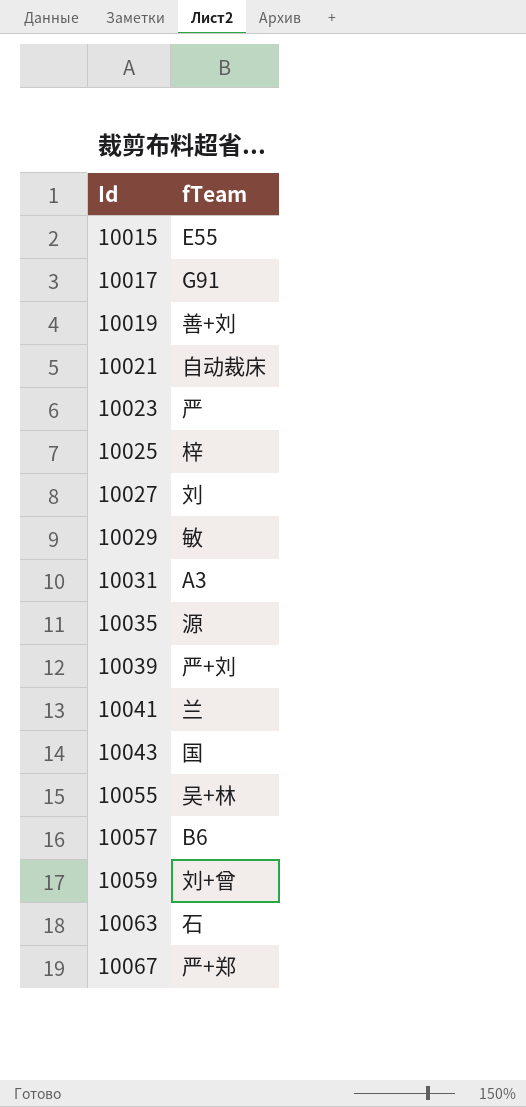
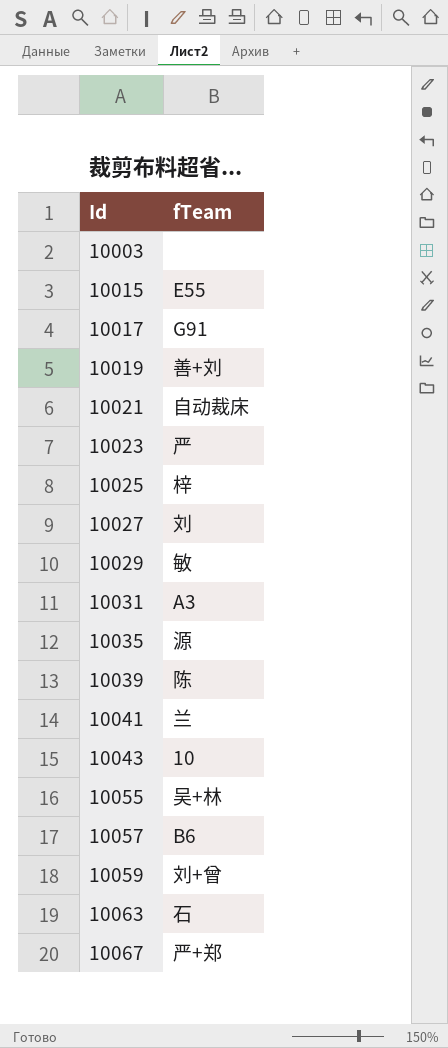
row 10003: none -> none
10039 | fTeam: 严+刘 -> 陈
10043 | fTeam: 国 -> 10

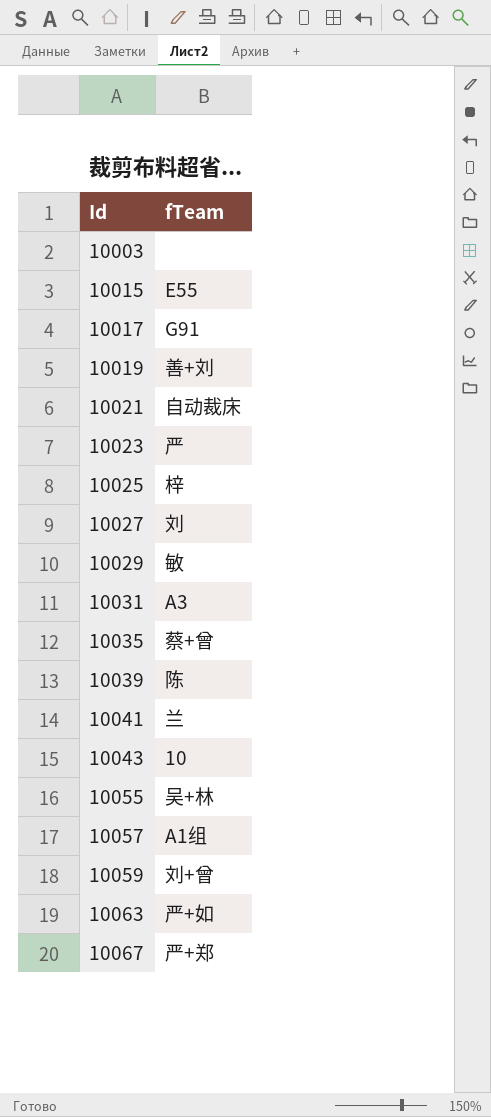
10035 | fTeam: 源 -> 蔡+曾
10057 | fTeam: B6 -> A1组
10063 | fTeam: 石 -> 严+如

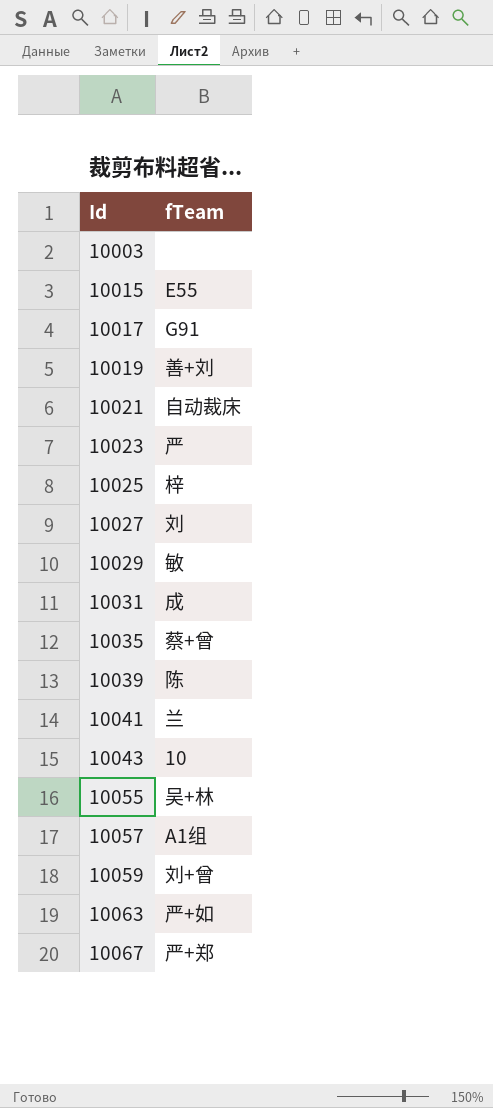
10031 | fTeam: A3 -> 成

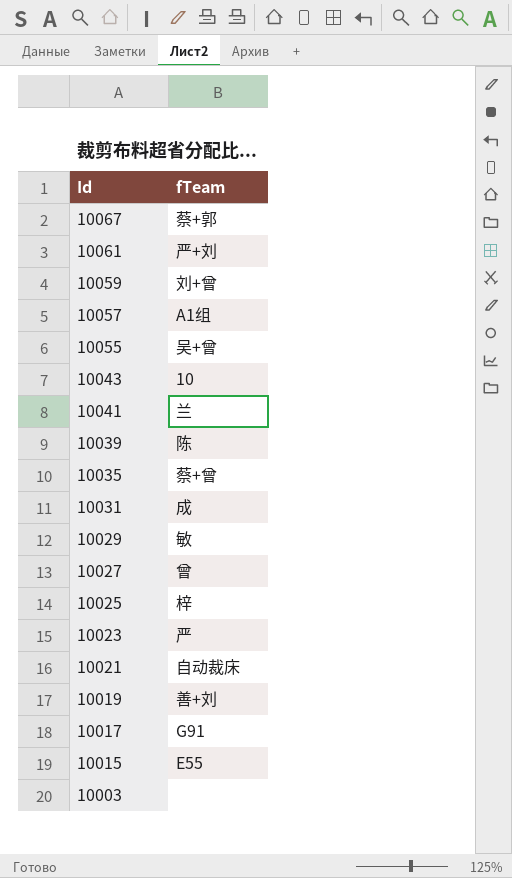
row order: Id ascending -> Id descending
row 10063: 严+如 -> none
10067 | fTeam: 严+郑 -> 蔡+郭
row 10061: none -> 严+刘
10055 | fTeam: 吴+林 -> 吴+曾
10027 | fTeam: 刘 -> 曾

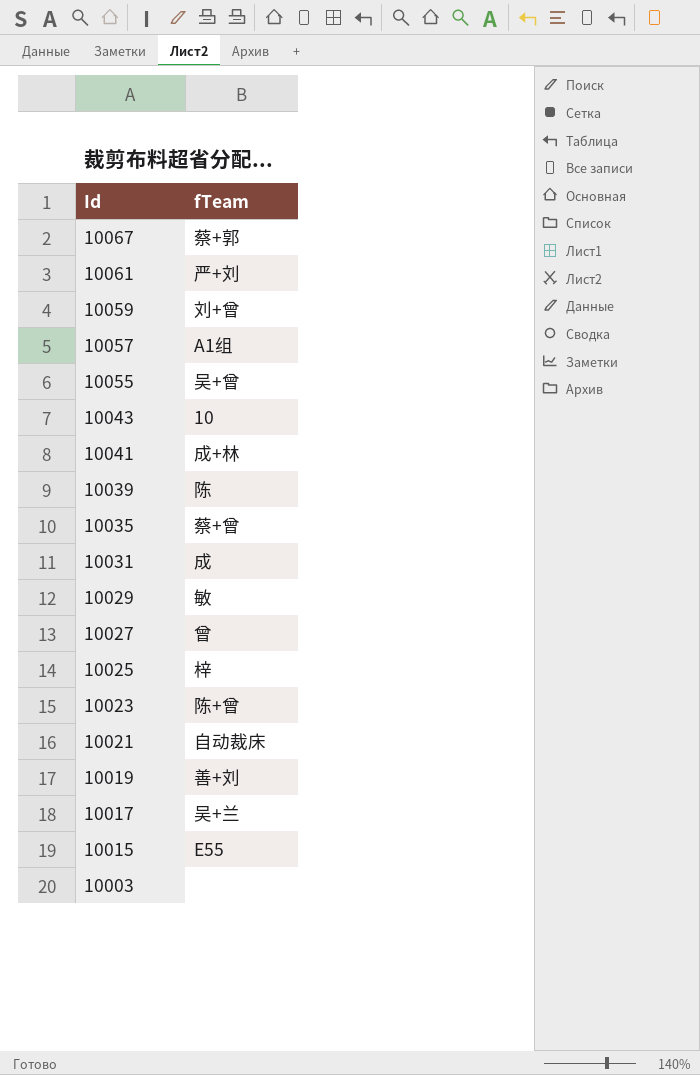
10041 | fTeam: 兰 -> 成+林
10023 | fTeam: 严 -> 陈+曾
10017 | fTeam: G91 -> 吴+兰

